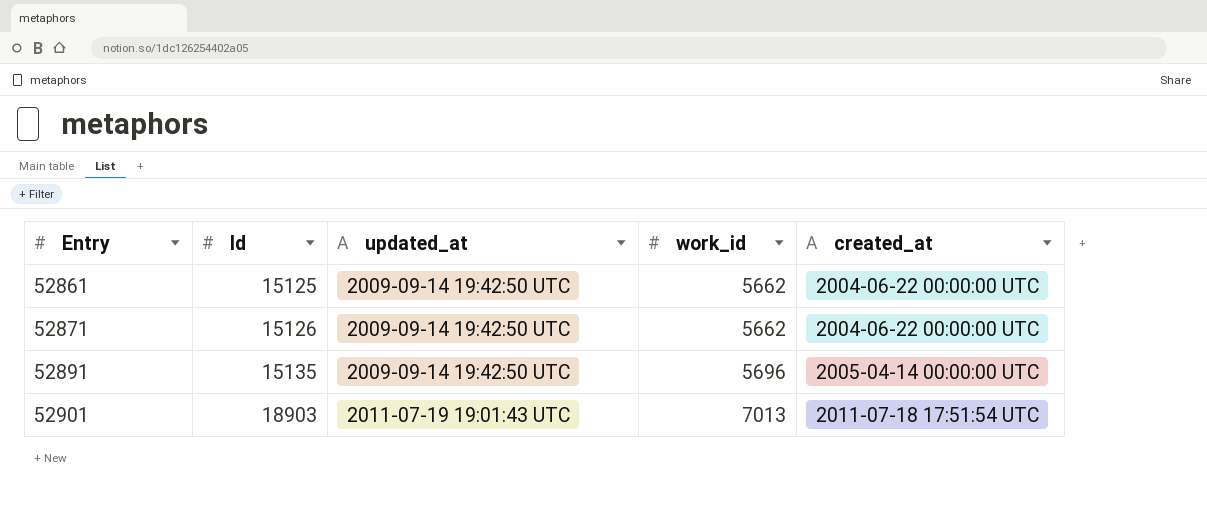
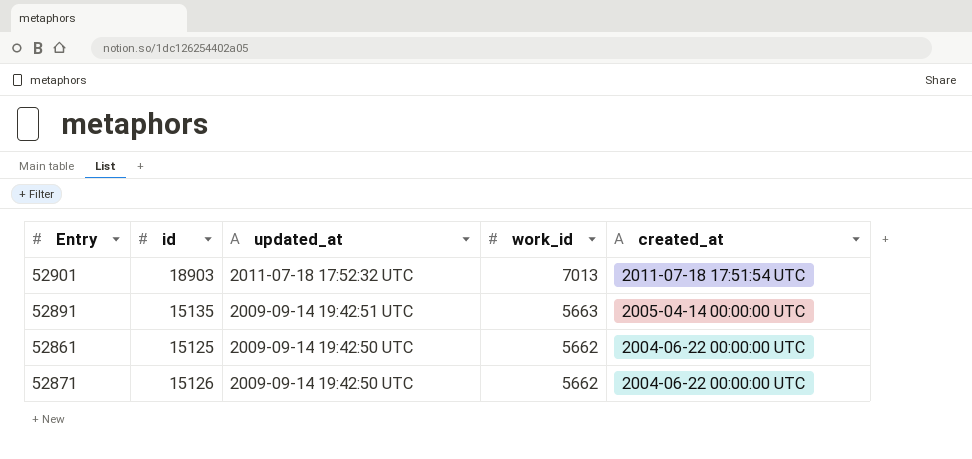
row order: Entry ascending -> updated_at descending
column name: Id -> id
52901 | updated_at: 2011-07-19 19:01:43 UTC -> 2011-07-18 17:52:32 UTC
52891 | updated_at: 2009-09-14 19:42:50 UTC -> 2009-09-14 19:42:51 UTC
52891 | work_id: 5696 -> 5663

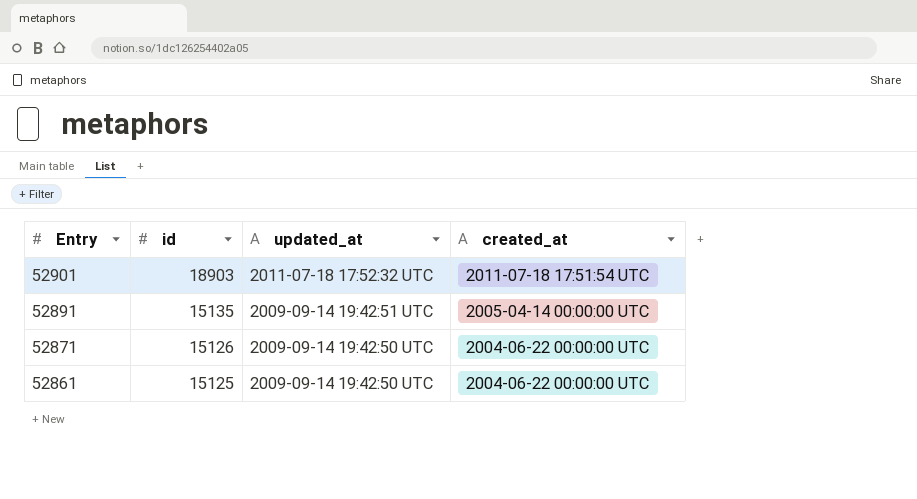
row order: updated_at descending -> Entry descending
column work_id | position: 4 -> none

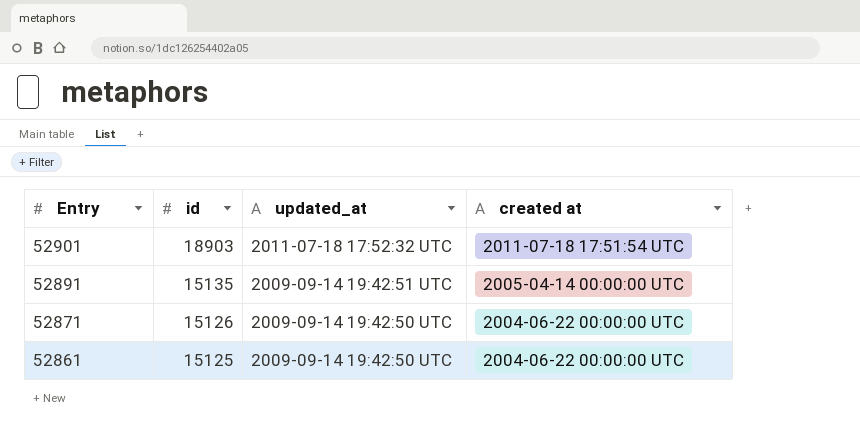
column name: created_at -> created at

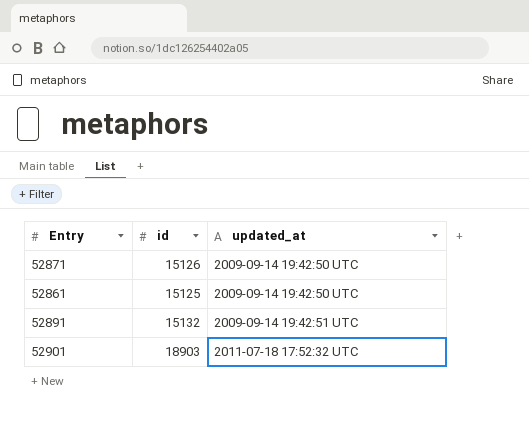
row order: Entry descending -> updated_at ascending
column created at | position: 4 -> none
52891 | id: 15135 -> 15132

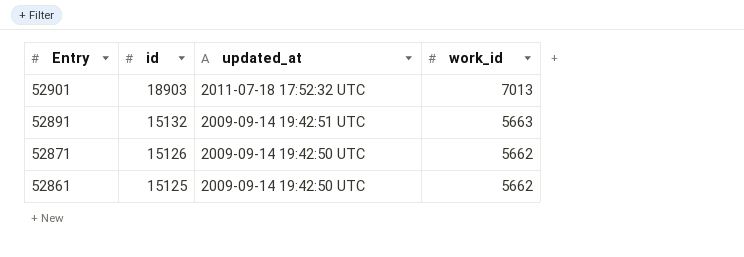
row order: updated_at ascending -> Entry descending
column work_id | position: none -> 4

